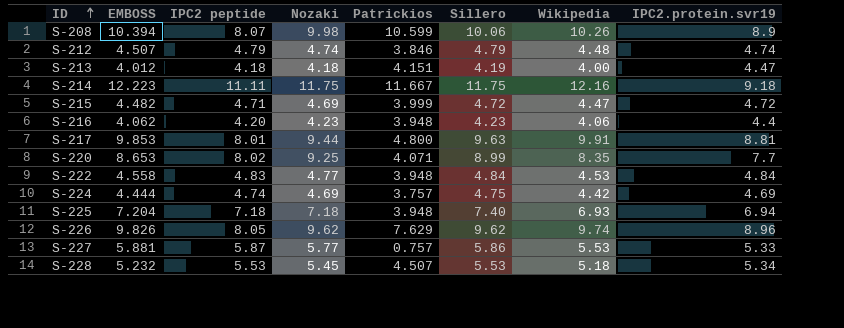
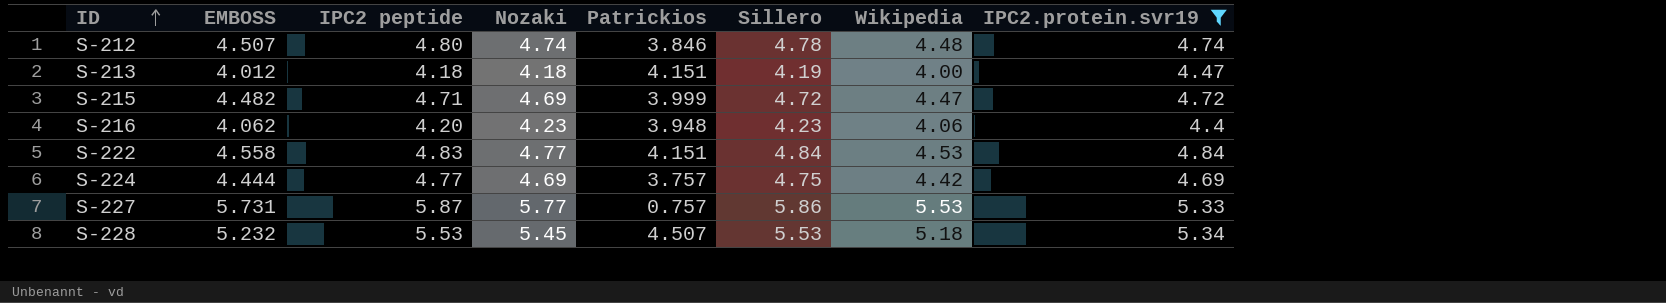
filter: none -> IPC2.protein.svr19 <= 5.34
S-212 | IPC2 peptide: 4.79 -> 4.80
S-212 | Sillero: 4.79 -> 4.78
S-222 | Patrickios: 3.948 -> 4.151
S-224 | IPC2 peptide: 4.74 -> 4.77
S-227 | EMBOSS: 5.881 -> 5.731

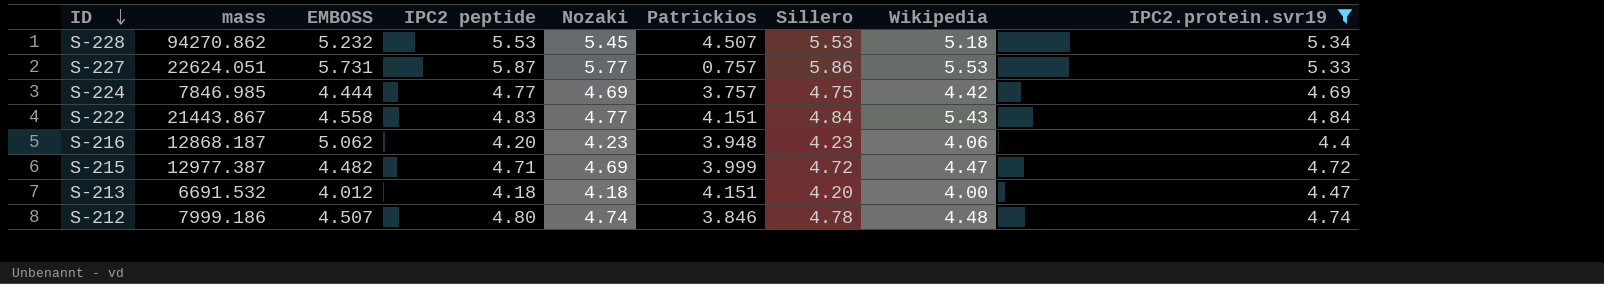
row order: ID ascending -> ID descending
column mass | position: none -> 2
S-222 | Wikipedia: 4.53 -> 5.43
S-216 | EMBOSS: 4.062 -> 5.062
S-213 | Sillero: 4.19 -> 4.20

